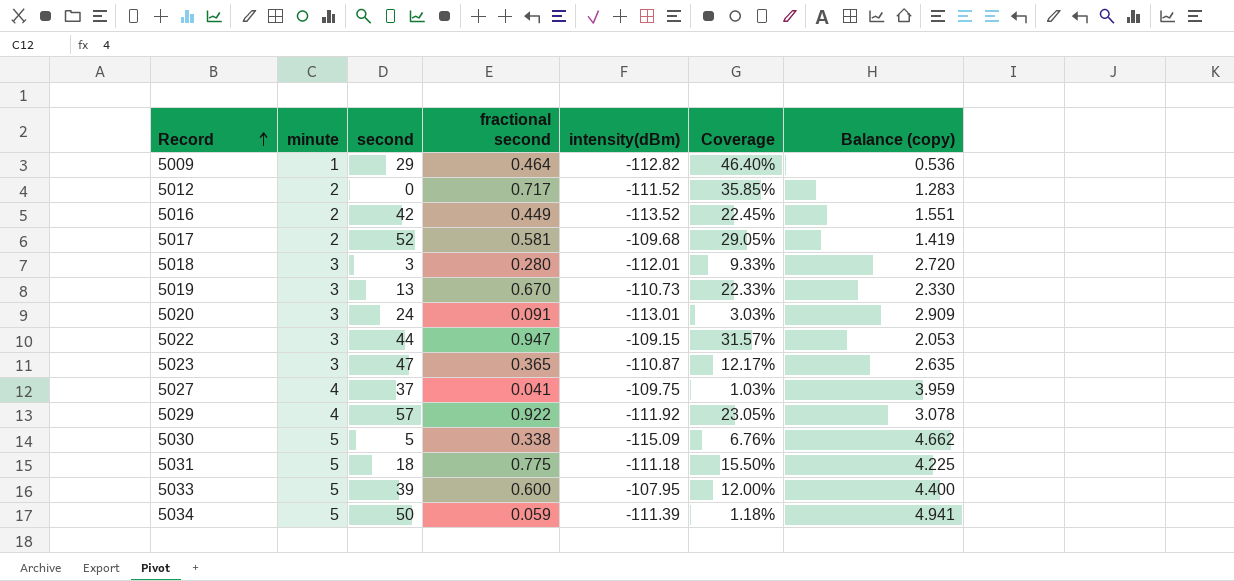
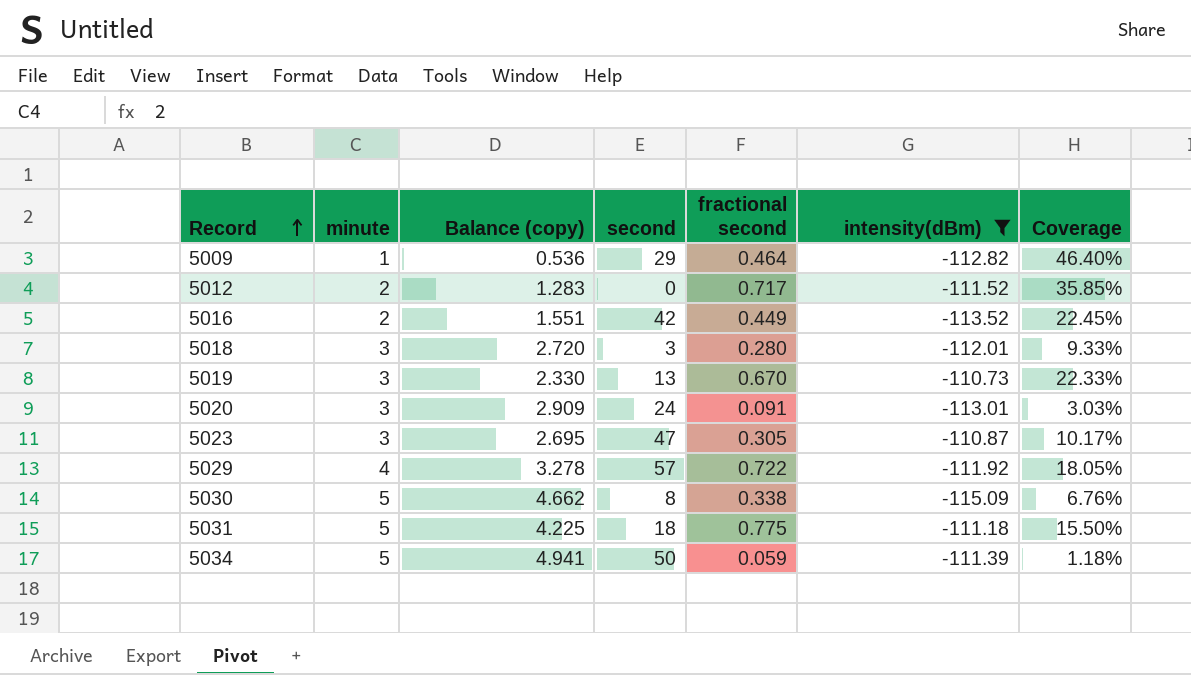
filter: none -> intensity(dBm) <= -110.73
column Balance (copy) | position: 7 -> 3
5023 | Balance (copy): 2.635 -> 2.695
5023 | fractional second: 0.365 -> 0.305
5023 | Coverage: 12.17% -> 10.17%
5029 | Balance (copy): 3.078 -> 3.278
5029 | fractional second: 0.922 -> 0.722
5029 | Coverage: 23.05% -> 18.05%
5030 | second: 5 -> 8

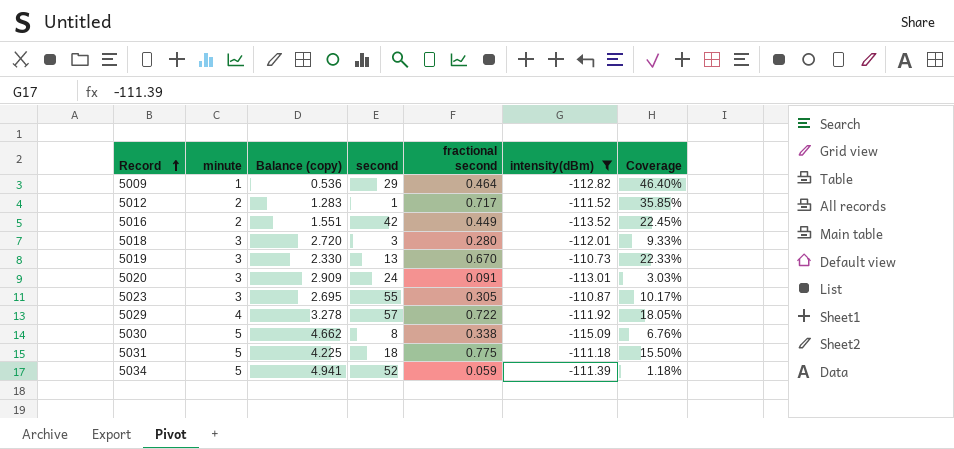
5012 | second: 0 -> 1
5023 | second: 47 -> 55
5034 | second: 50 -> 52

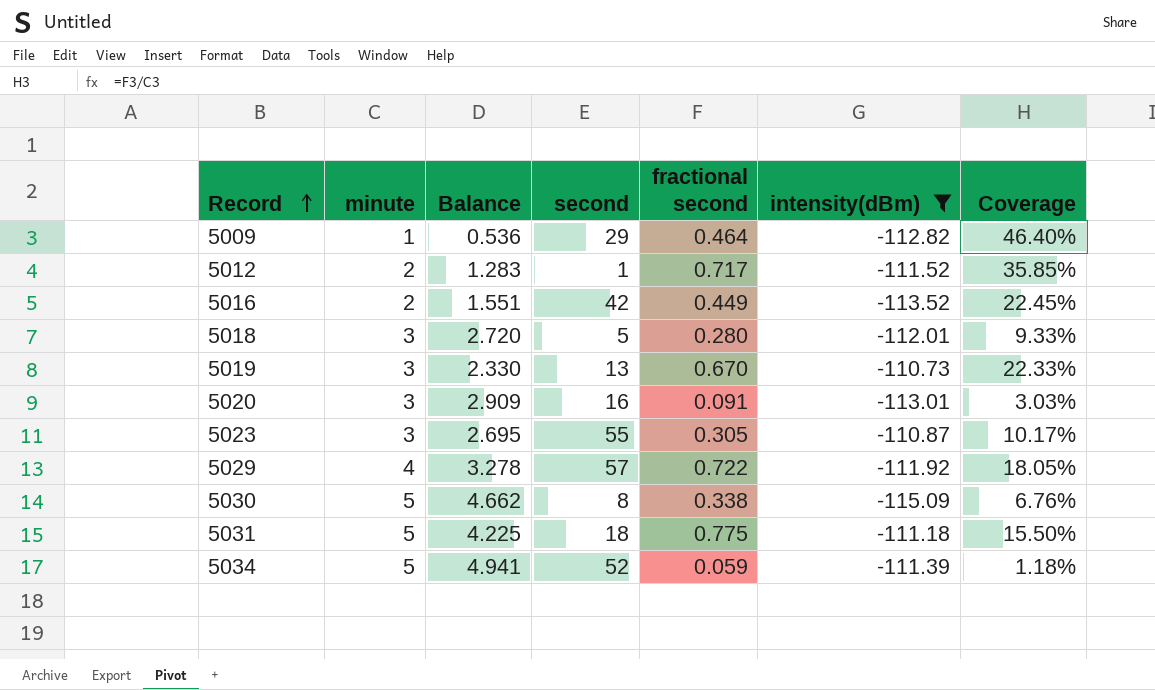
column name: Balance (copy) -> Balance
5018 | second: 3 -> 5
5020 | second: 24 -> 16

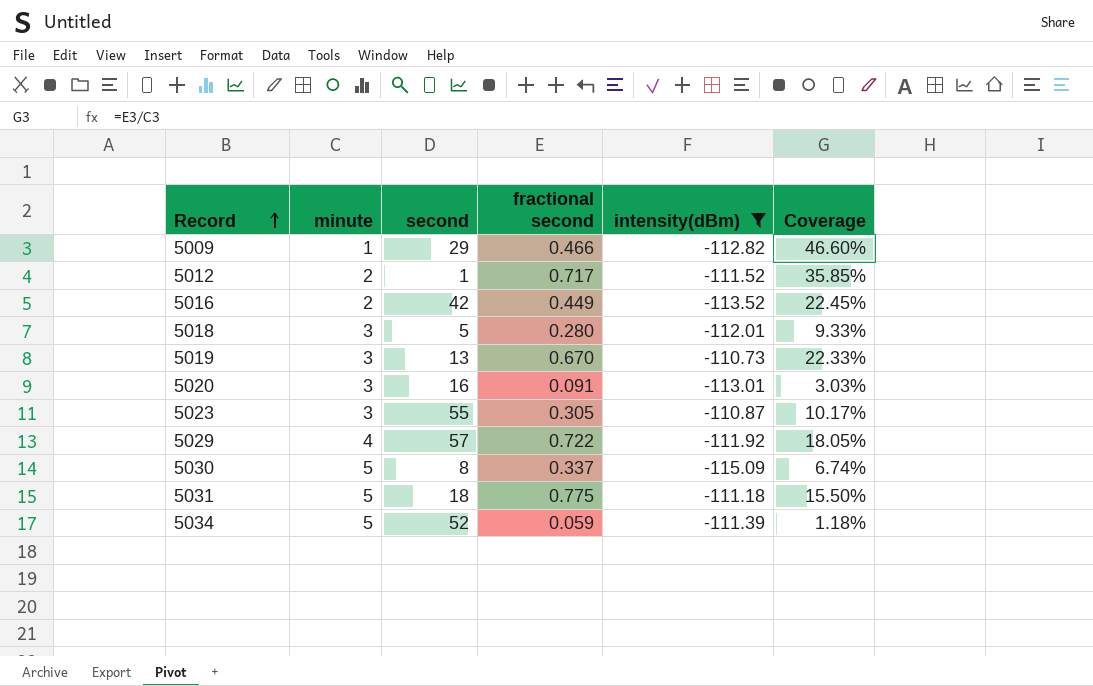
column Balance | formula: [minute] - [fractional second] -> none
5009 | fractional second: 0.464 -> 0.466
5009 | Coverage: 46.40% -> 46.60%
5030 | fractional second: 0.338 -> 0.337
5030 | Coverage: 6.76% -> 6.74%

